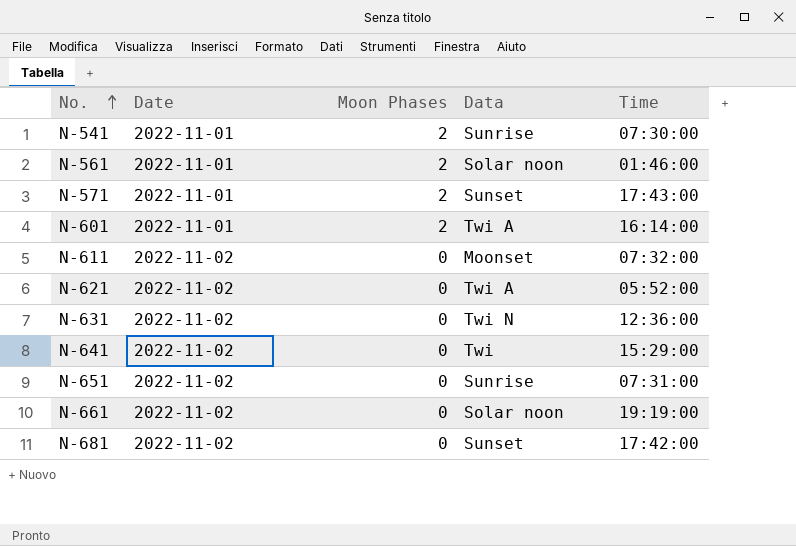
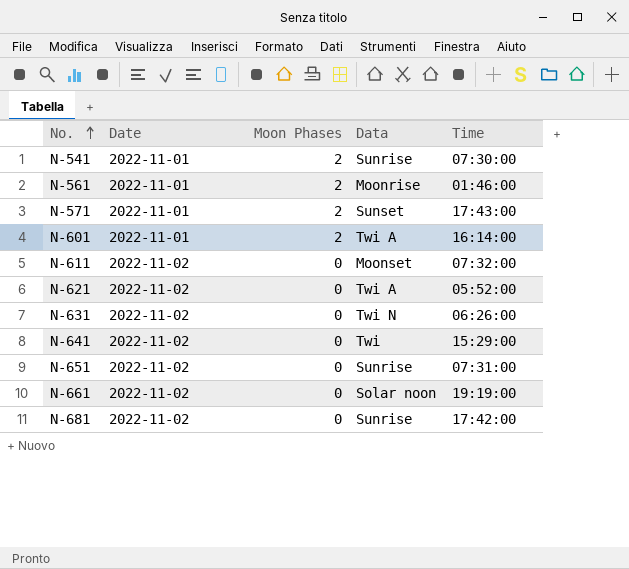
N-561 | Data: Solar noon -> Moonrise
N-631 | Time: 12:36:00 -> 06:26:00
N-681 | Data: Sunset -> Sunrise

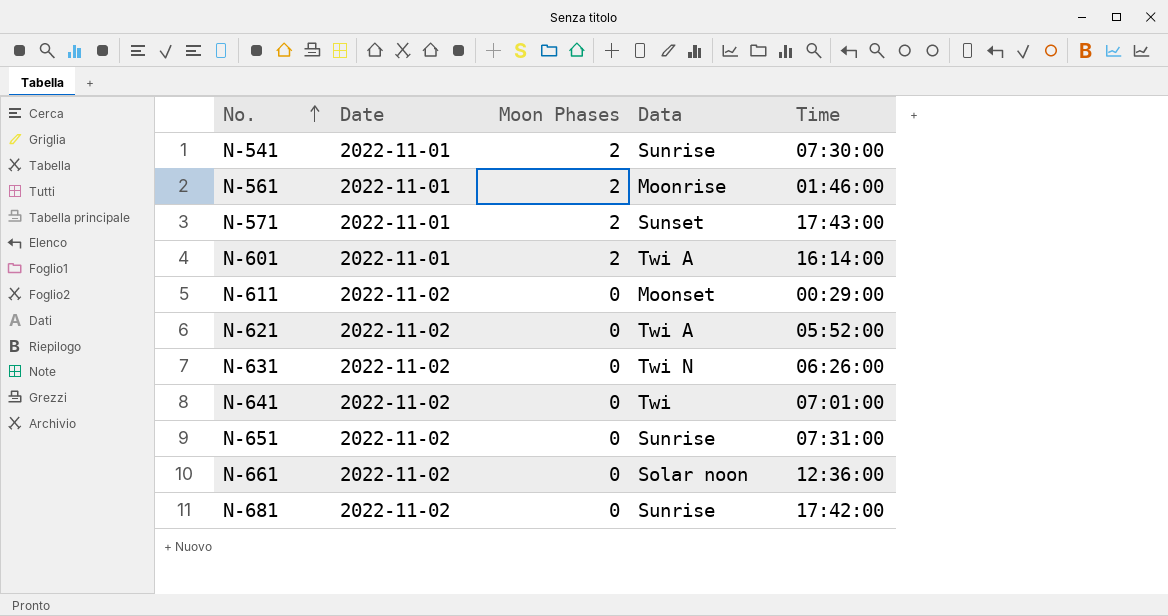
N-611 | Time: 07:32:00 -> 00:29:00
N-641 | Time: 15:29:00 -> 07:01:00
N-661 | Time: 19:19:00 -> 12:36:00

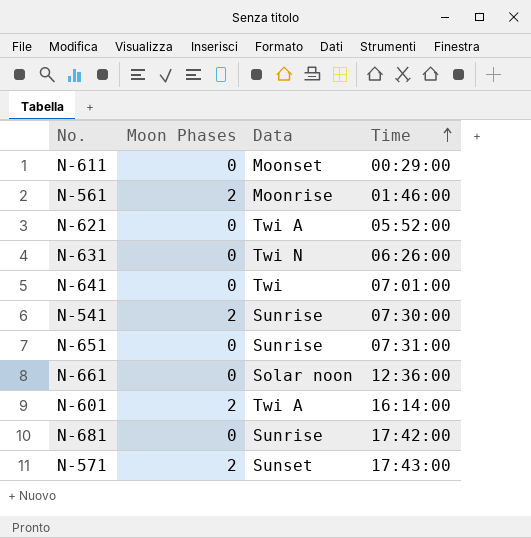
row order: No. ascending -> Time ascending
column Date | position: 2 -> none

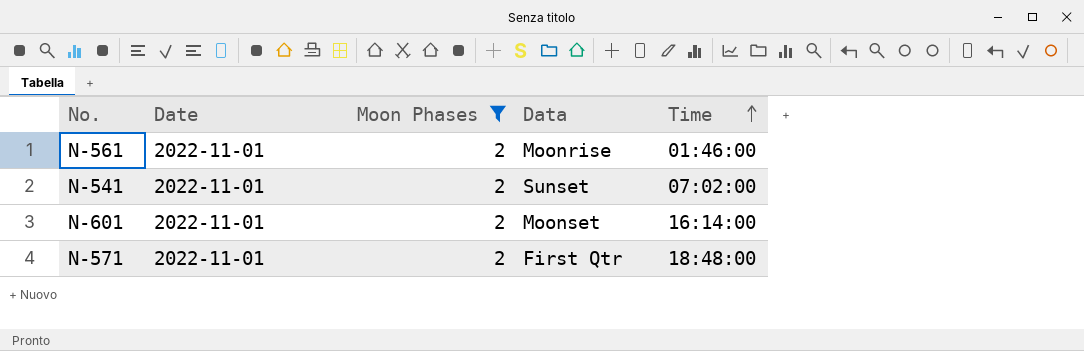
filter: none -> Moon Phases = 2
column Date | position: none -> 2
N-541 | Data: Sunrise -> Sunset
N-541 | Time: 07:30:00 -> 07:02:00
N-601 | Data: Twi A -> Moonset
N-571 | Data: Sunset -> First Qtr
N-571 | Time: 17:43:00 -> 18:48:00

